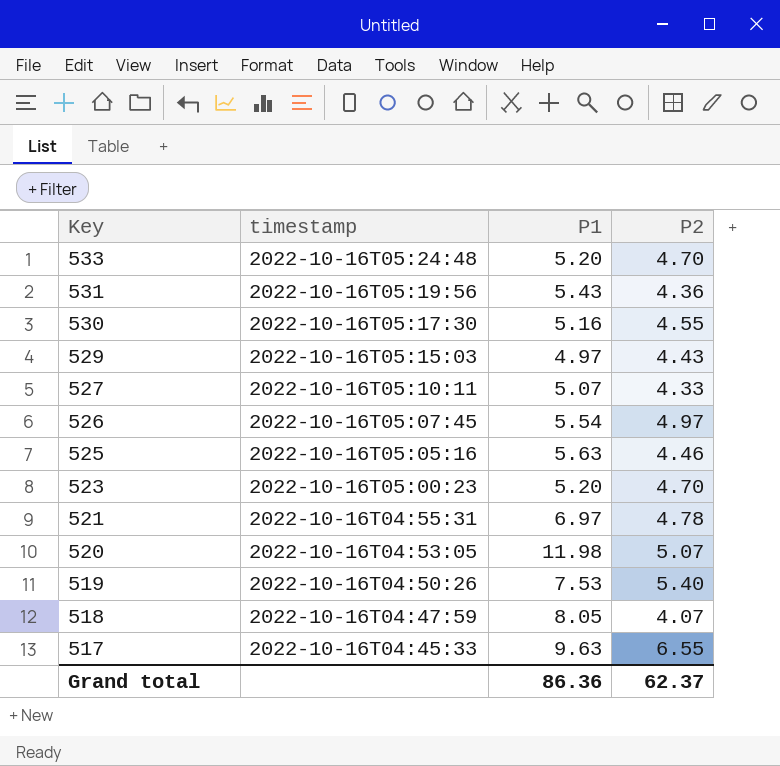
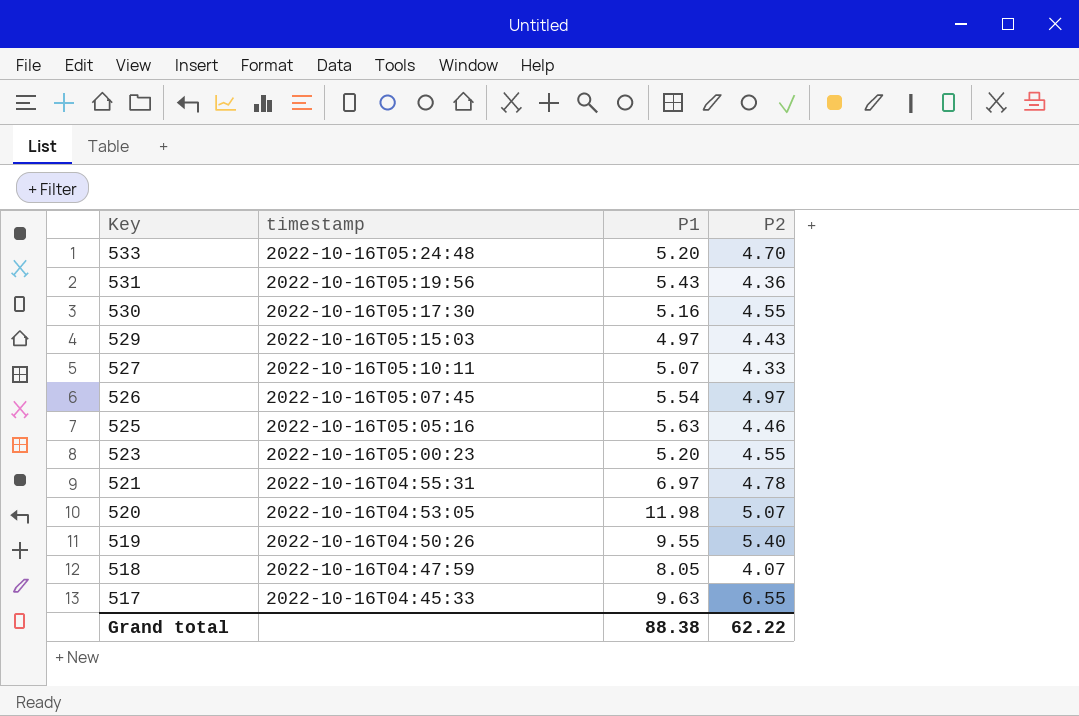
523 | P2: 4.70 -> 4.55
519 | P1: 7.53 -> 9.55
Grand total | P1: 86.36 -> 88.38
Grand total | P2: 62.37 -> 62.22

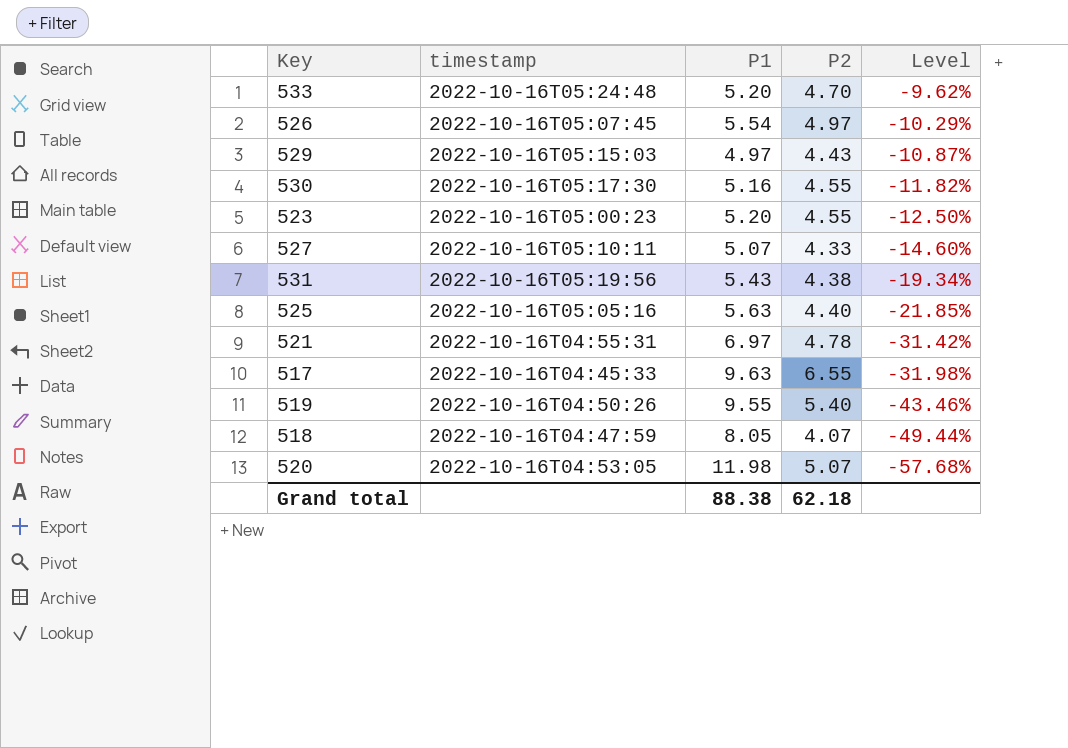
row order: Key descending -> Level descending
column Level | formula: none -> ([P2] - [P1]) / [P1]
531 | P2: 4.36 -> 4.38
525 | P2: 4.46 -> 4.40
Grand total | P2: 62.22 -> 62.18

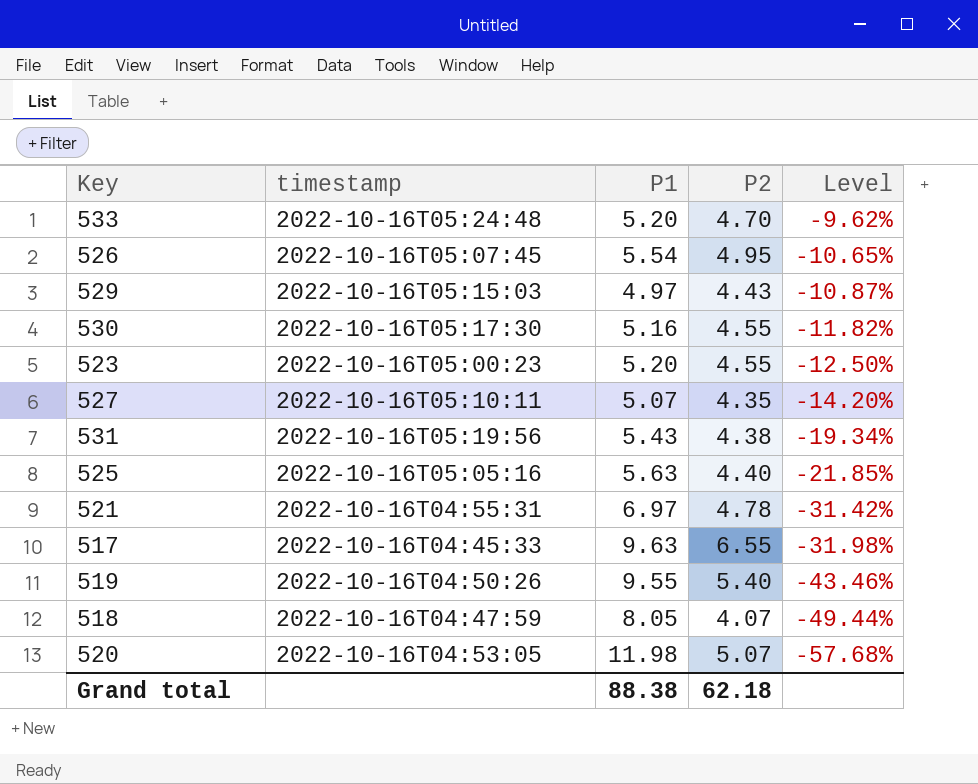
526 | P2: 4.97 -> 4.95
526 | Level: -10.29% -> -10.65%
527 | P2: 4.33 -> 4.35
527 | Level: -14.60% -> -14.20%

